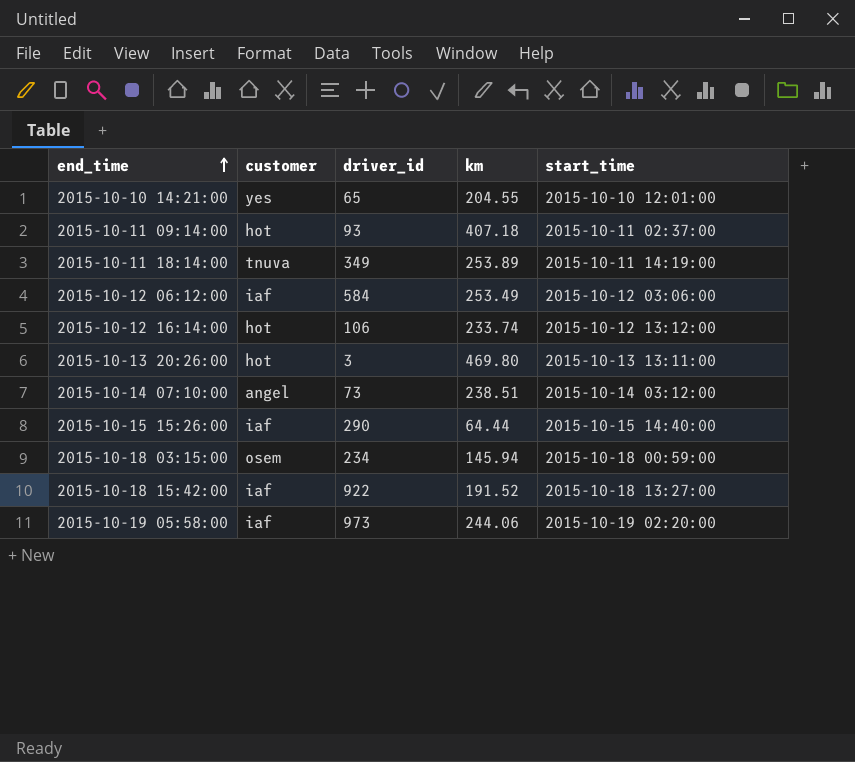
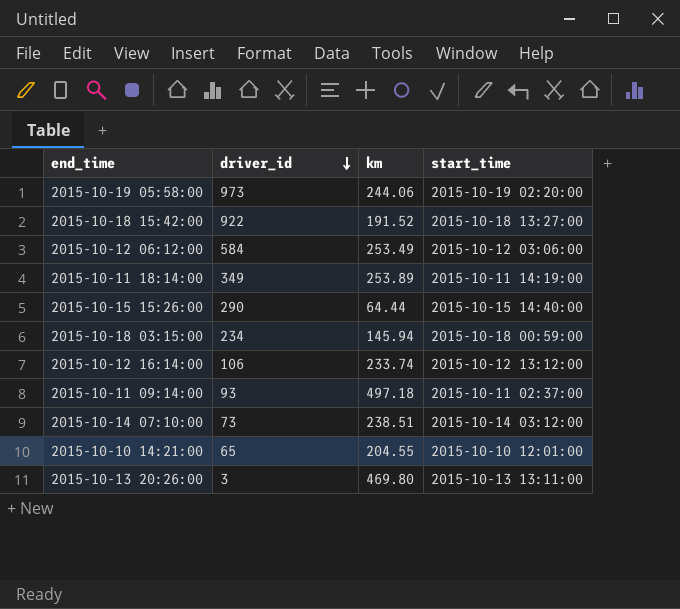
row order: end_time ascending -> driver_id descending
column customer | position: 2 -> none
2015-10-11 09:14:00 | km: 407.18 -> 497.18

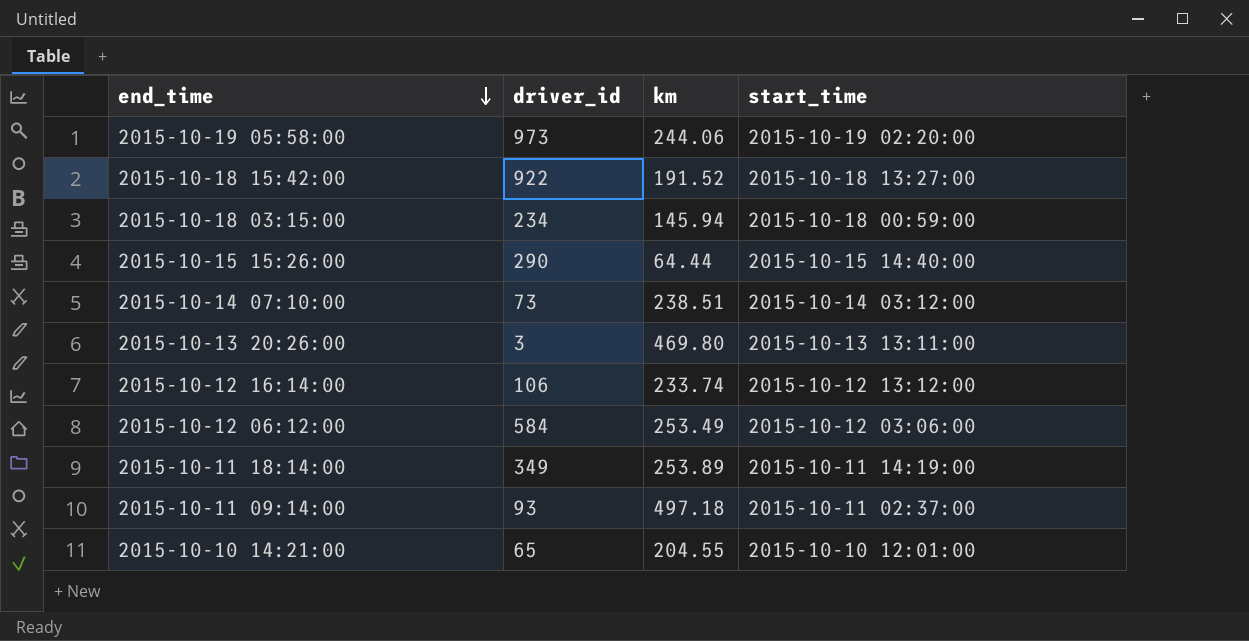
row order: driver_id descending -> end_time descending

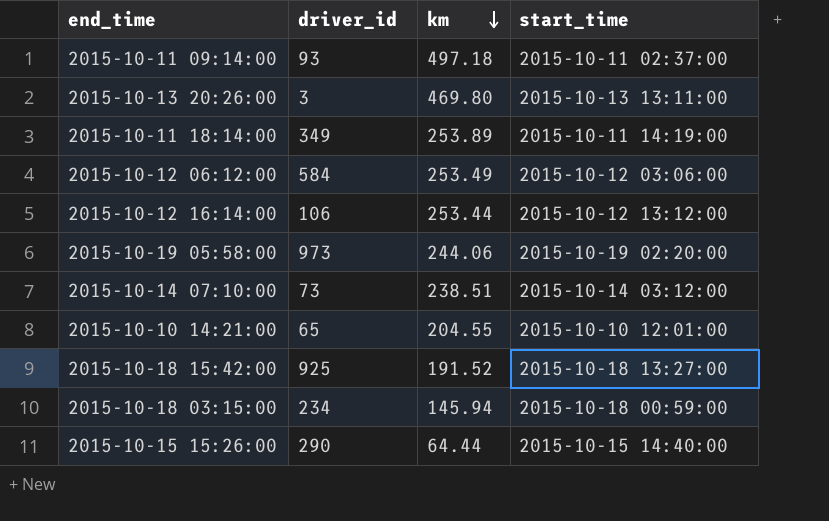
row order: end_time descending -> km descending
2015-10-12 16:14:00 | km: 233.74 -> 253.44
2015-10-18 15:42:00 | driver_id: 922 -> 925

